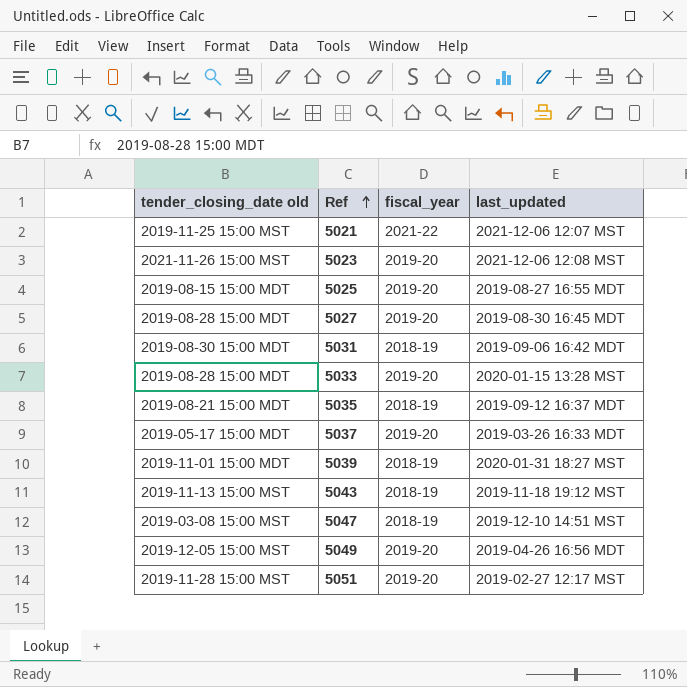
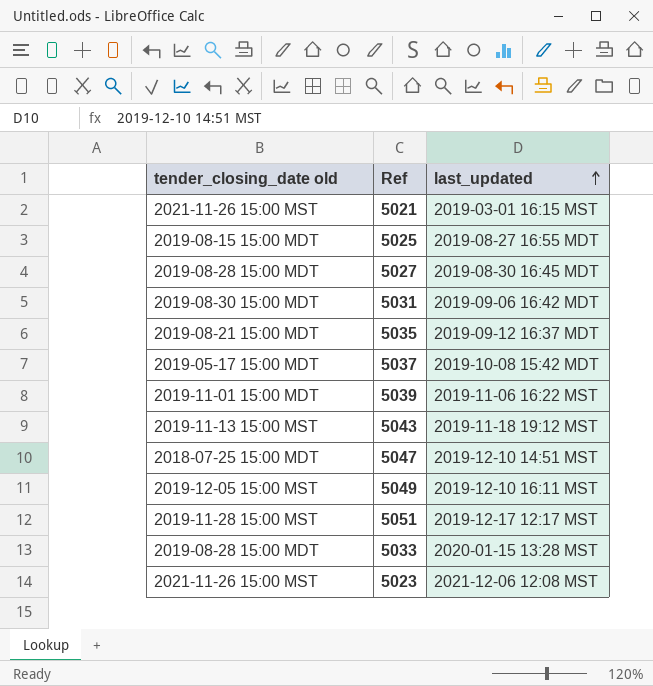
row order: Ref ascending -> last_updated ascending
column fiscal_year | position: 3 -> none
5021 | tender_closing_date old: 2019-11-25 15:00 MST -> 2021-11-26 15:00 MST
5021 | last_updated: 2021-12-06 12:07 MST -> 2019-03-01 16:15 MST
5037 | last_updated: 2019-03-26 16:33 MDT -> 2019-10-08 15:42 MDT
5039 | last_updated: 2020-01-31 18:27 MST -> 2019-11-06 16:22 MST
5047 | tender_closing_date old: 2019-03-08 15:00 MST -> 2018-07-25 15:00 MDT
5049 | last_updated: 2019-04-26 16:56 MDT -> 2019-12-10 16:11 MST
5051 | last_updated: 2019-02-27 12:17 MST -> 2019-12-17 12:17 MST

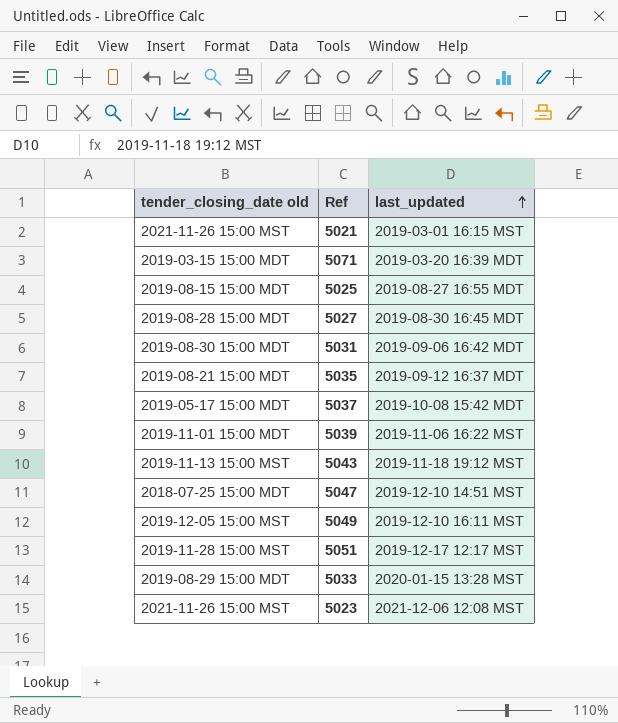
row 5071: none -> 2019-03-15 15:00 MDT | 2019-03-20 16:39 MDT
5033 | tender_closing_date old: 2019-08-28 15:00 MDT -> 2019-08-29 15:00 MDT

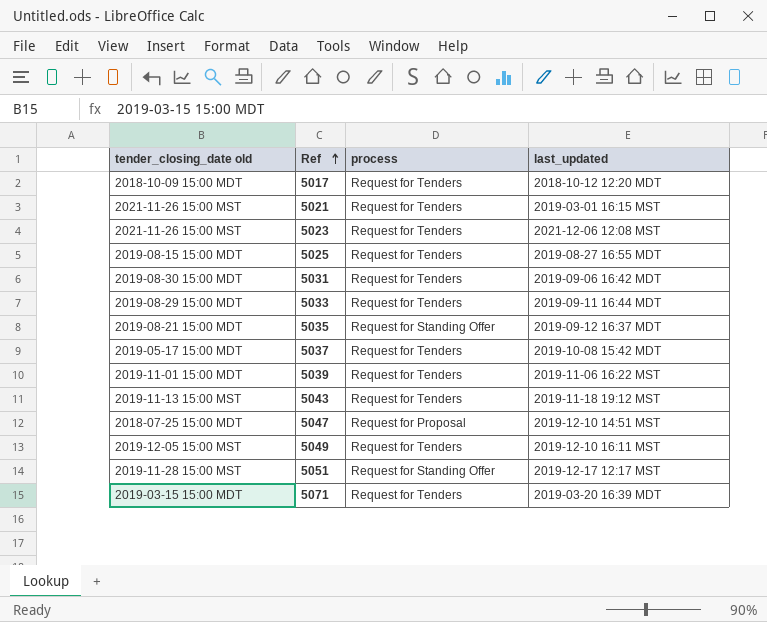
row order: last_updated ascending -> Ref ascending
column process | position: none -> 3
row 5027: 2019-08-28 15:00 MDT | 2019-08-30 16:45 MDT -> none
row 5017: none -> 2018-10-09 15:00 MDT | Request for Tenders | 2018-10-12 12:20 MDT
5033 | last_updated: 2020-01-15 13:28 MST -> 2019-09-11 16:44 MDT

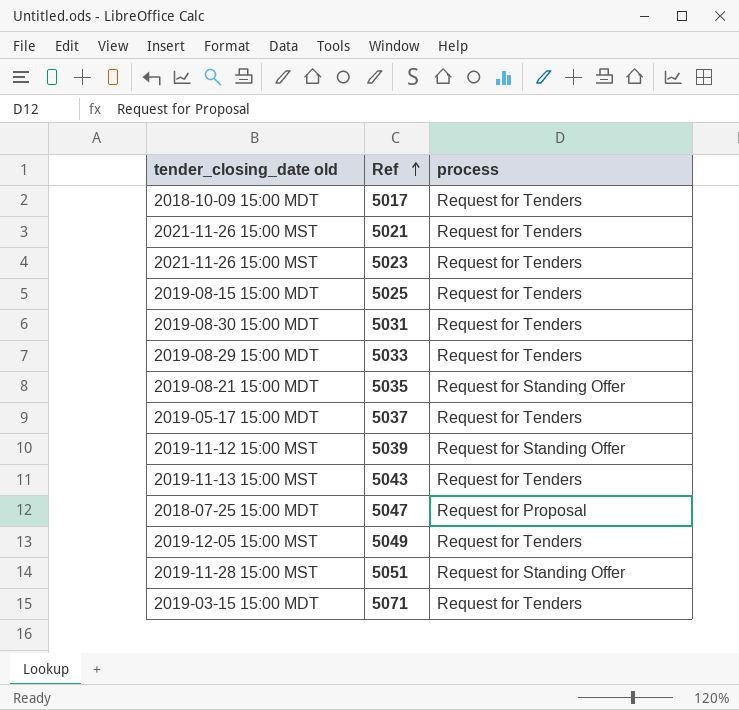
column last_updated | position: 4 -> none
5039 | tender_closing_date old: 2019-11-01 15:00 MDT -> 2019-11-12 15:00 MST
5039 | process: Request for Tenders -> Request for Standing Offer

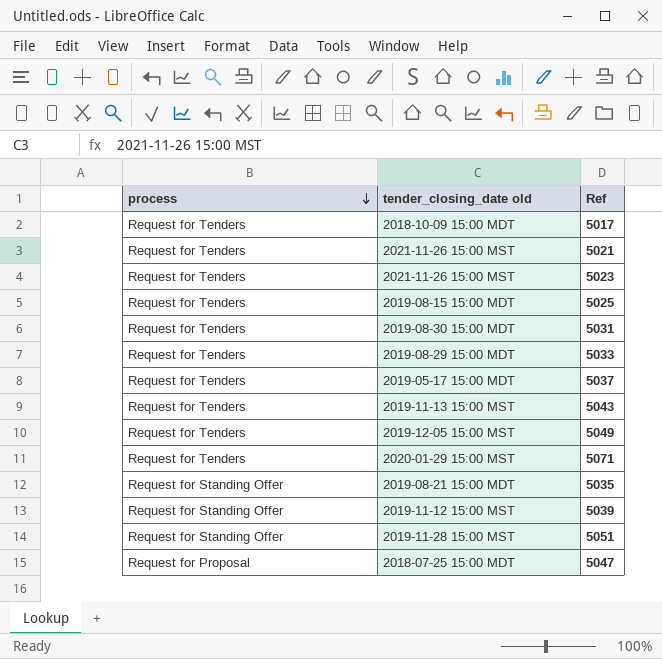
row order: Ref ascending -> process descending
column process | position: 3 -> 1
5071 | tender_closing_date old: 2019-03-15 15:00 MDT -> 2020-01-29 15:00 MST

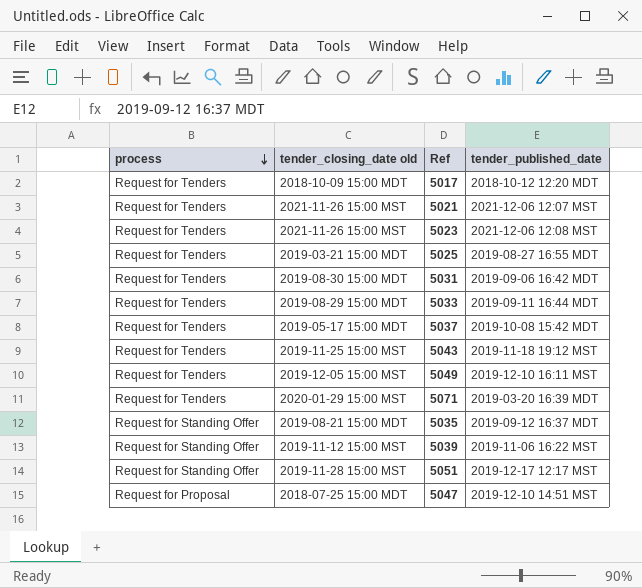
column tender_published_date | position: none -> 4
5025 | tender_closing_date old: 2019-08-15 15:00 MDT -> 2019-03-21 15:00 MDT
5043 | tender_closing_date old: 2019-11-13 15:00 MST -> 2019-11-25 15:00 MST

